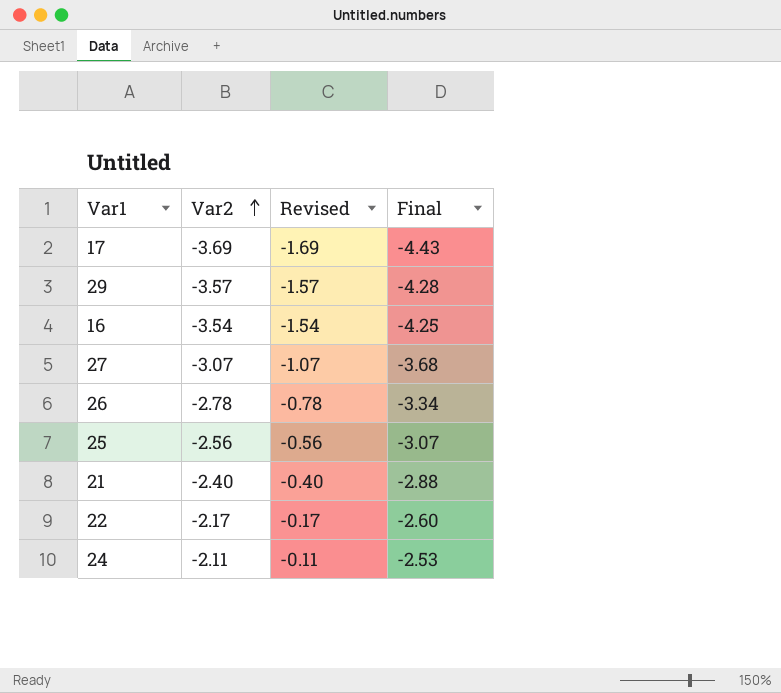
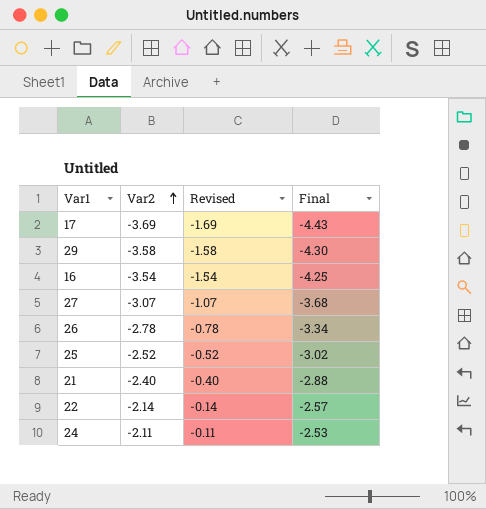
29 | Var2: -3.57 -> -3.58
29 | Revised: -1.57 -> -1.58
29 | Final: -4.28 -> -4.30
25 | Var2: -2.56 -> -2.52
25 | Revised: -0.56 -> -0.52
25 | Final: -3.07 -> -3.02
22 | Var2: -2.17 -> -2.14
22 | Revised: -0.17 -> -0.14
22 | Final: -2.60 -> -2.57

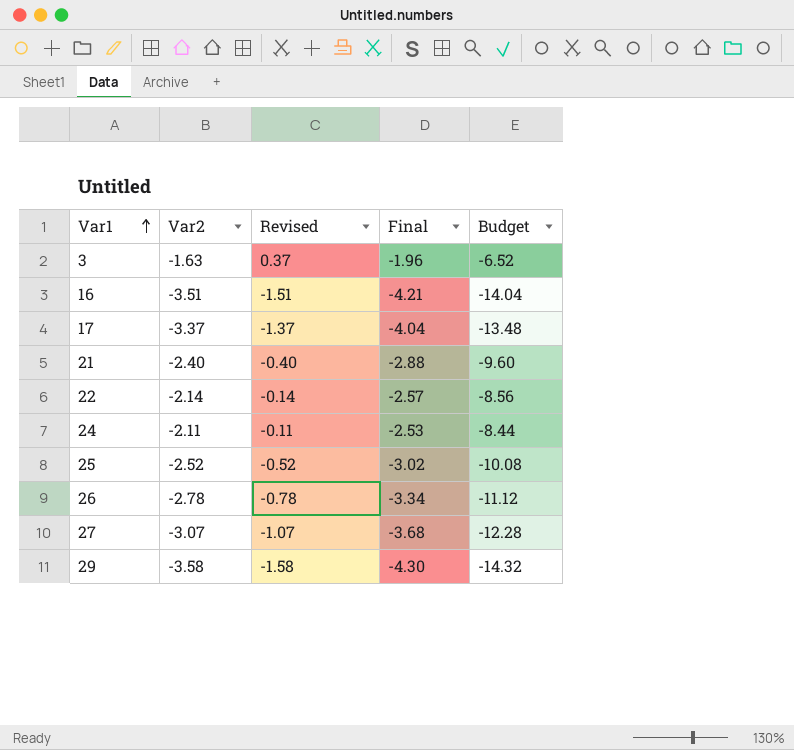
row order: Var2 ascending -> Var1 ascending
column Budget | formula: none -> [Var2] * 4
row 3: none -> -1.63 | 0.37 | -1.96 | -6.52
16 | Var2: -3.54 -> -3.51
16 | Revised: -1.54 -> -1.51
16 | Final: -4.25 -> -4.21
17 | Var2: -3.69 -> -3.37
17 | Revised: -1.69 -> -1.37
17 | Final: -4.43 -> -4.04

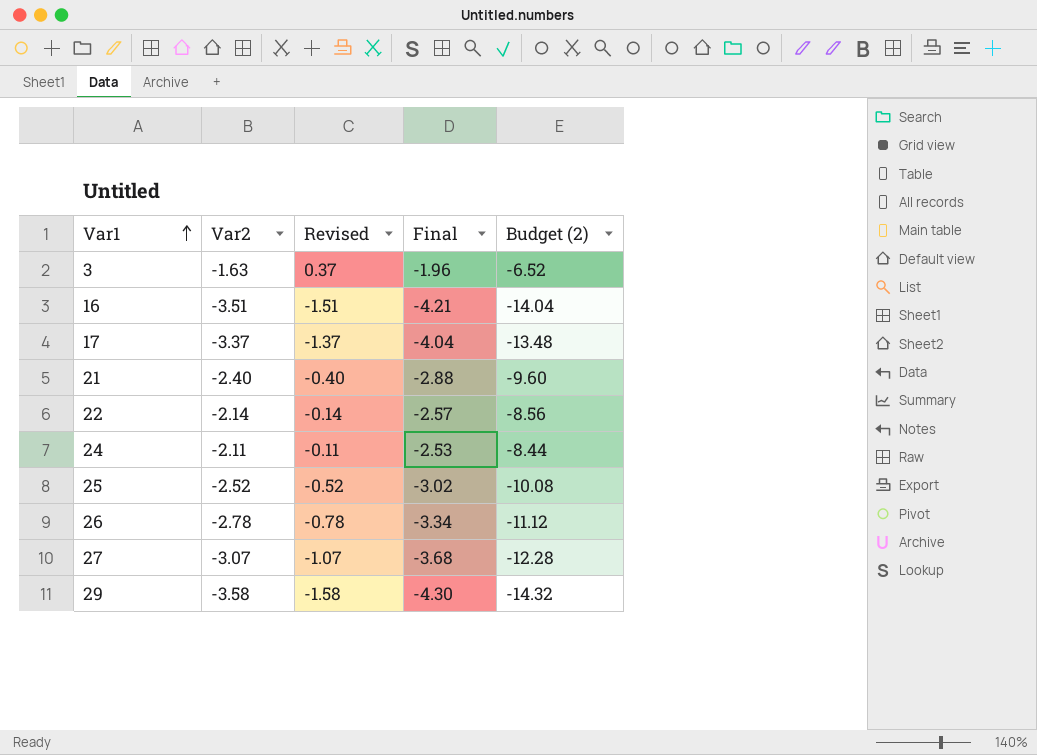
column name: Budget -> Budget (2)

